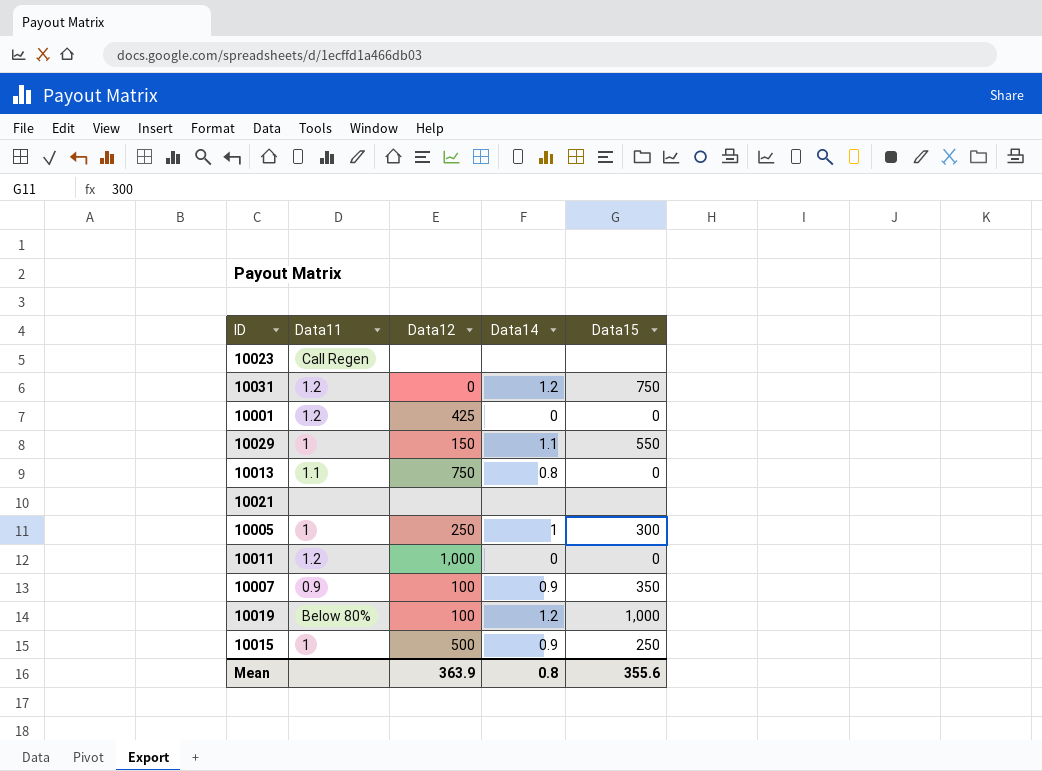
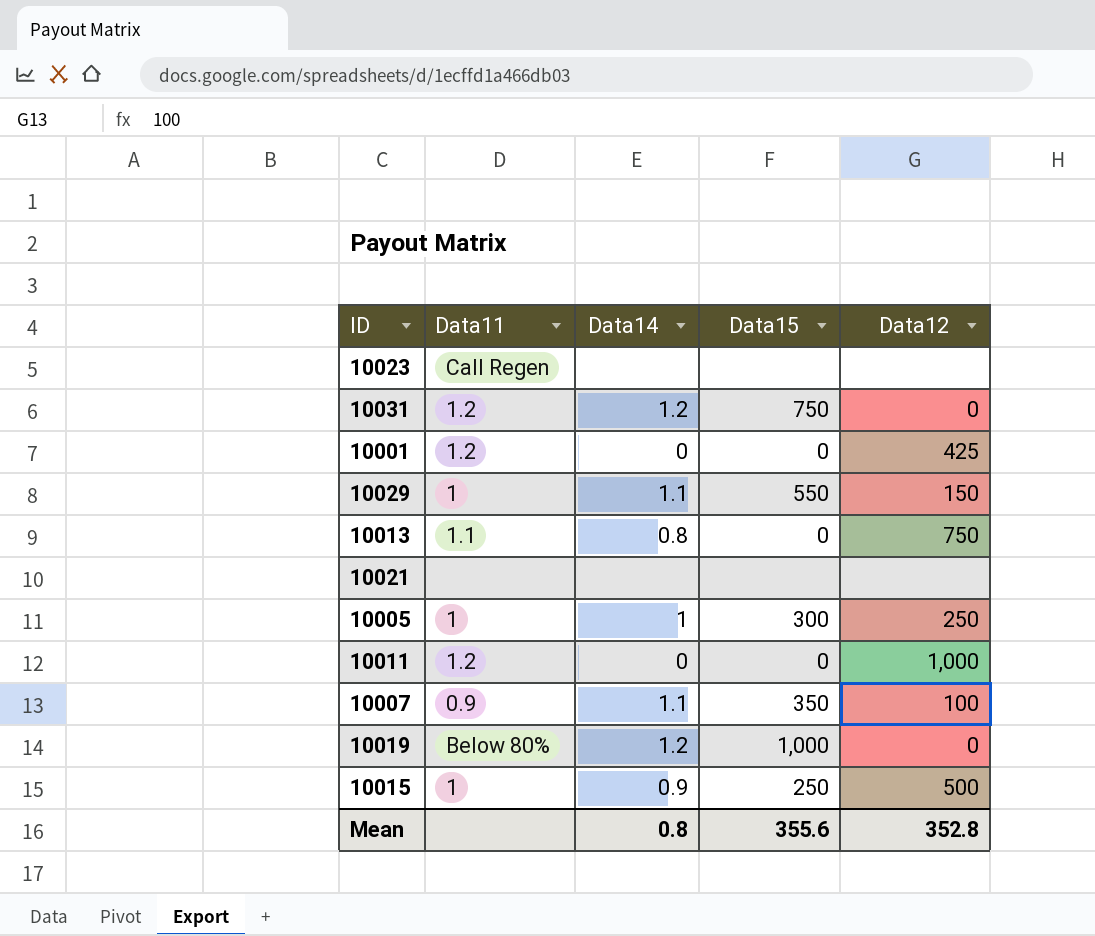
column Data12 | position: 3 -> 5
10007 | Data14: 0.9 -> 1.1
10019 | Data12: 100 -> 0
Mean | Data12: 363.9 -> 352.8

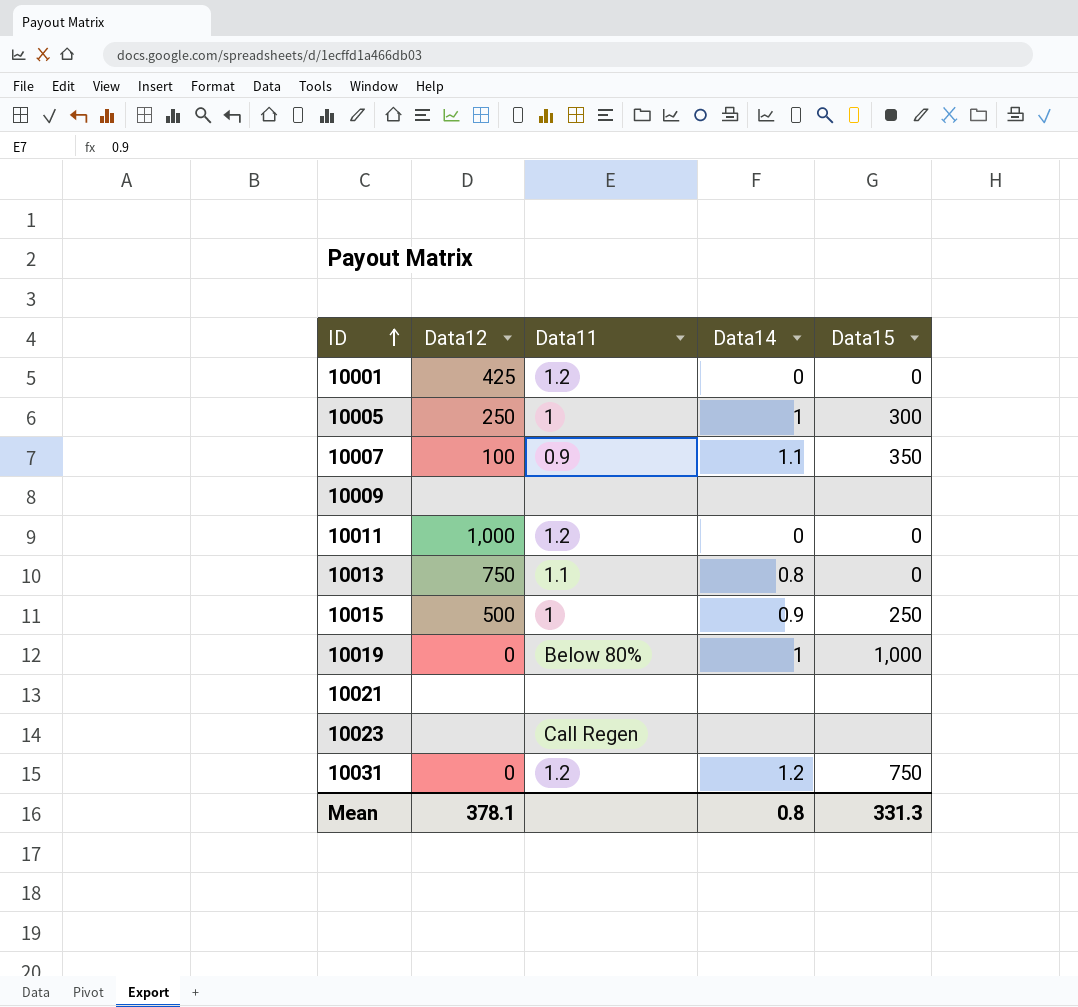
row order: none -> ID ascending
column Data12 | position: 5 -> 2
row 10029: 1 | 1.1 | 550 | 150 -> none
row 10009: none -> none | none | none | none
10019 | Data14: 1.2 -> 1
Mean | Data12: 352.8 -> 378.1
Mean | Data15: 355.6 -> 331.3

